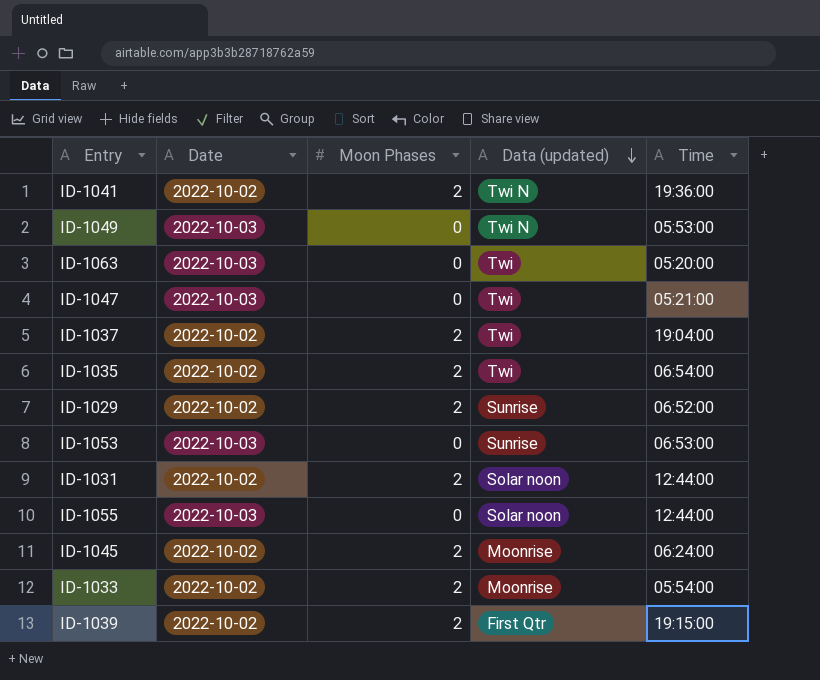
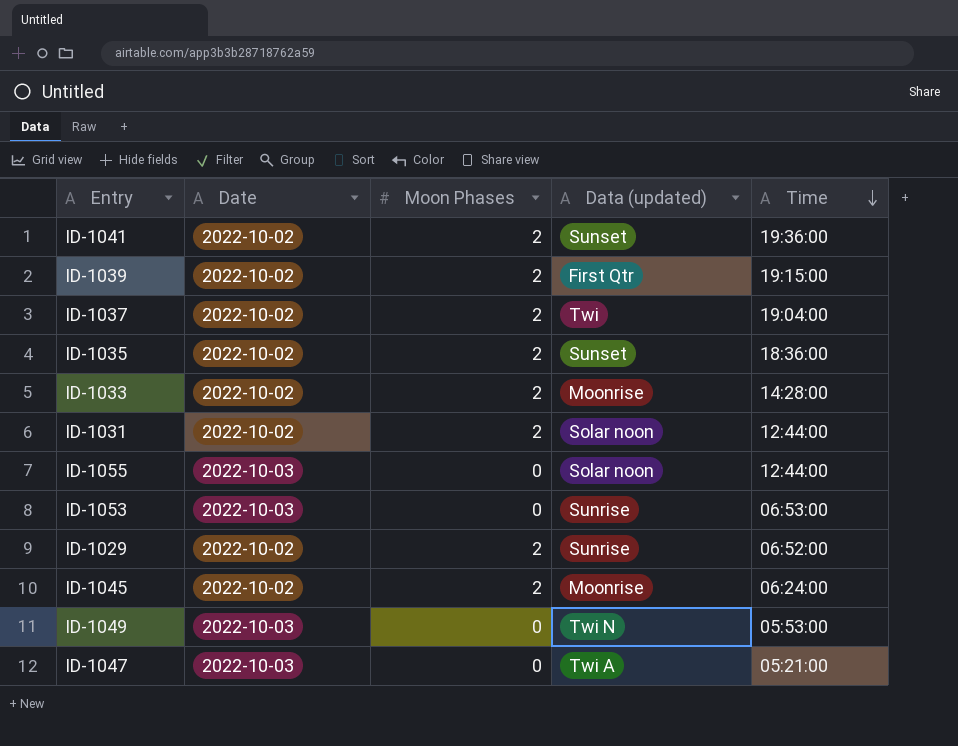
row order: Data (updated) descending -> Time descending
row ID-1063: 2022-10-03 | 0 | Twi | 05:20:00 -> none
ID-1041 | Data (updated): Twi N -> Sunset
ID-1035 | Data (updated): Twi -> Sunset
ID-1035 | Time: 06:54:00 -> 18:36:00
ID-1033 | Time: 05:54:00 -> 14:28:00
ID-1047 | Data (updated): Twi -> Twi A

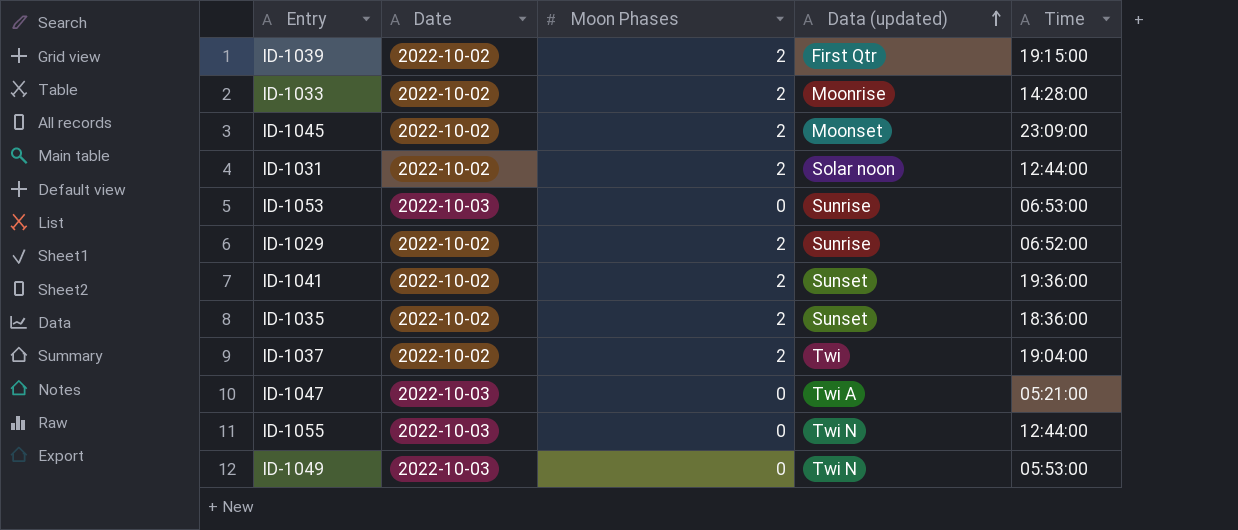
row order: Time descending -> Data (updated) ascending
ID-1045 | Data (updated): Moonrise -> Moonset
ID-1045 | Time: 06:24:00 -> 23:09:00
ID-1055 | Data (updated): Solar noon -> Twi N

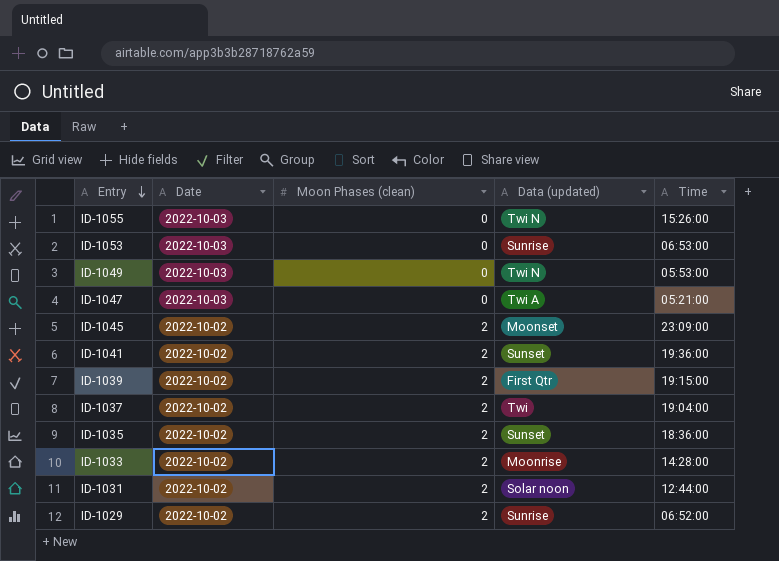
row order: Data (updated) ascending -> Entry descending
column name: Moon Phases -> Moon Phases (clean)
ID-1055 | Time: 12:44:00 -> 15:26:00

